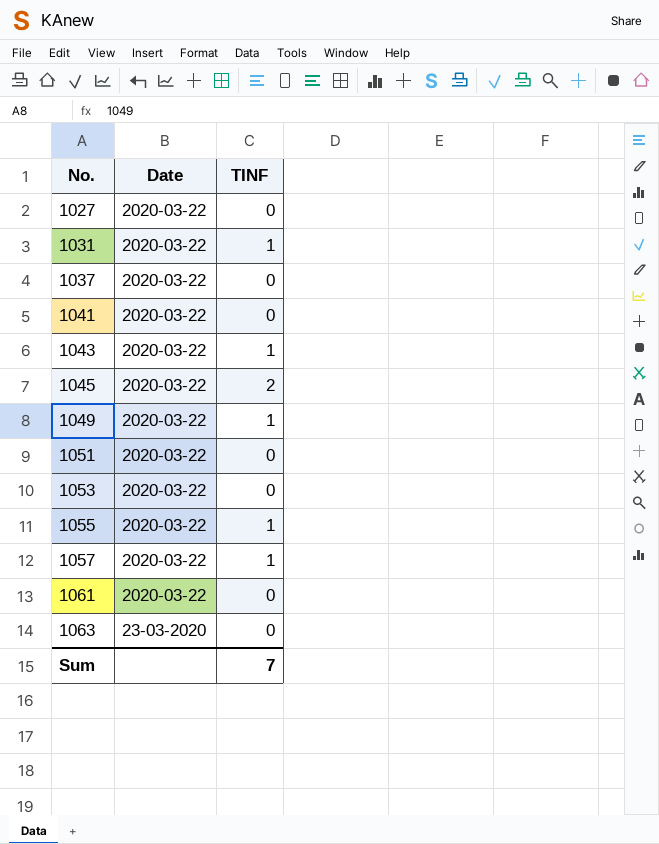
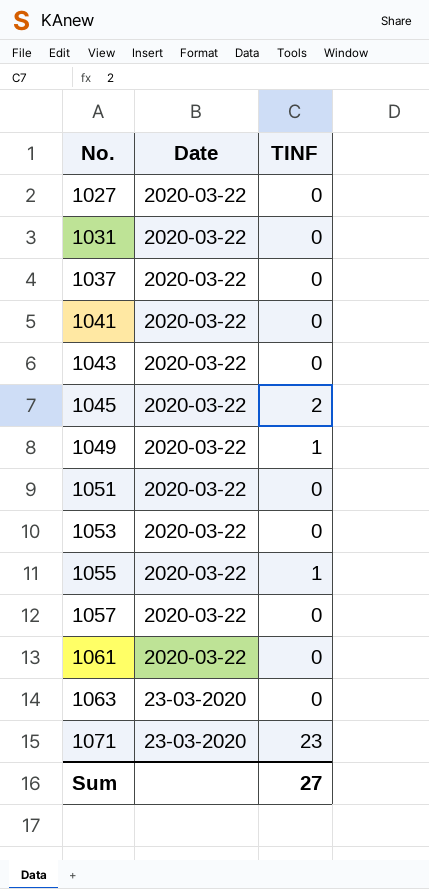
1031 | TINF: 1 -> 0
1043 | TINF: 1 -> 0
1057 | TINF: 1 -> 0
row 1071: none -> 23-03-2020 | 23
Sum | TINF: 7 -> 27

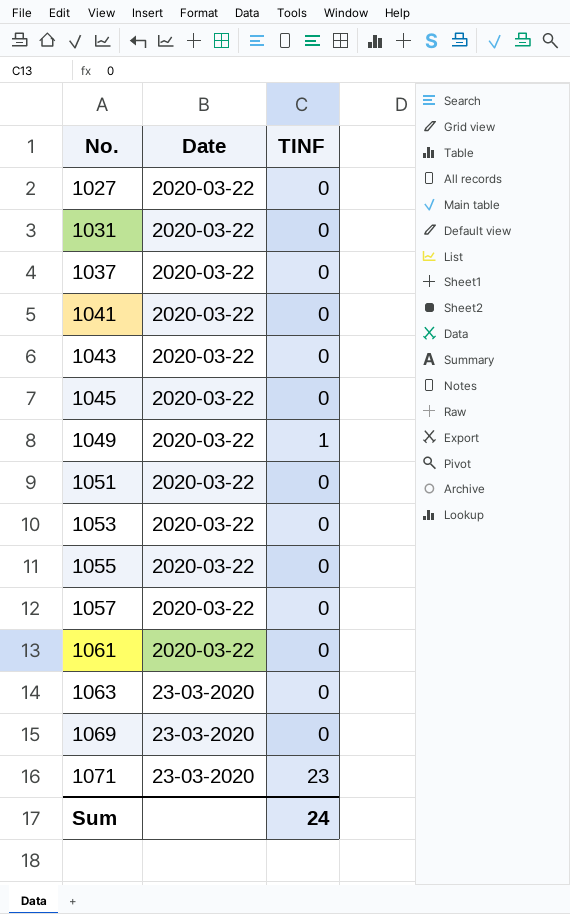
1045 | TINF: 2 -> 0
1055 | TINF: 1 -> 0
row 1069: none -> 23-03-2020 | 0
Sum | TINF: 27 -> 24

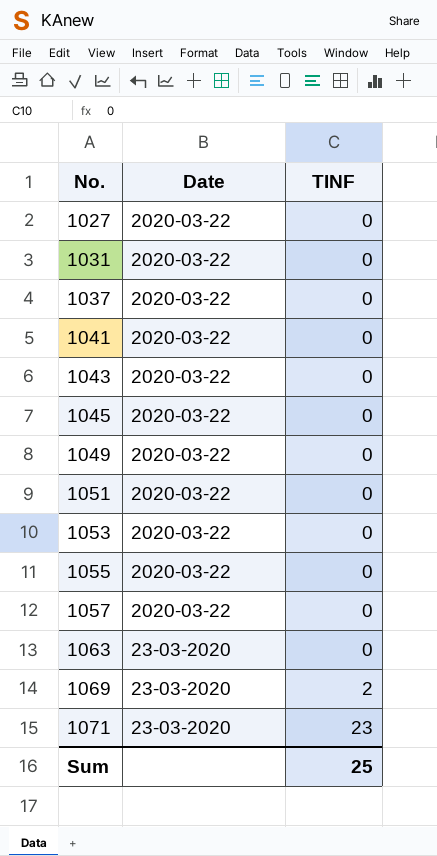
row 1061: 2020-03-22 | 0 -> none
1049 | TINF: 1 -> 0
1069 | TINF: 0 -> 2
Sum | TINF: 24 -> 25

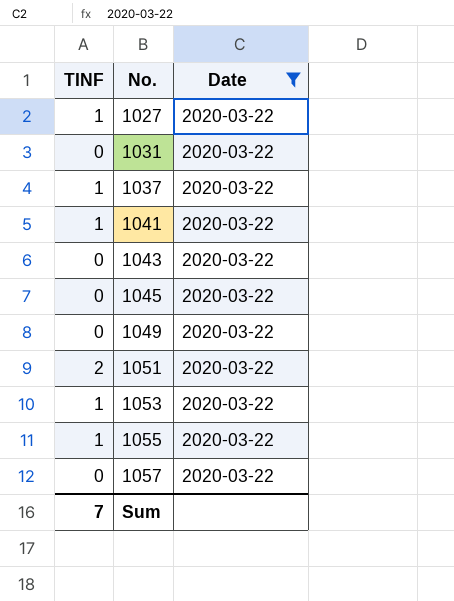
filter: none -> Date = 2020-03-22
column TINF | position: 3 -> 1
1027 | TINF: 0 -> 1
1037 | TINF: 0 -> 1
1041 | TINF: 0 -> 1
1051 | TINF: 0 -> 2
1053 | TINF: 0 -> 1
1055 | TINF: 0 -> 1
Sum | TINF: 25 -> 7

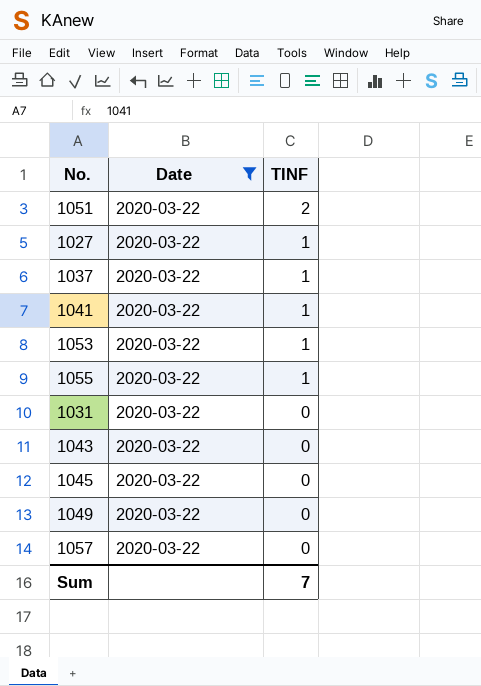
row order: No. ascending -> TINF descending
column TINF | position: 1 -> 3

